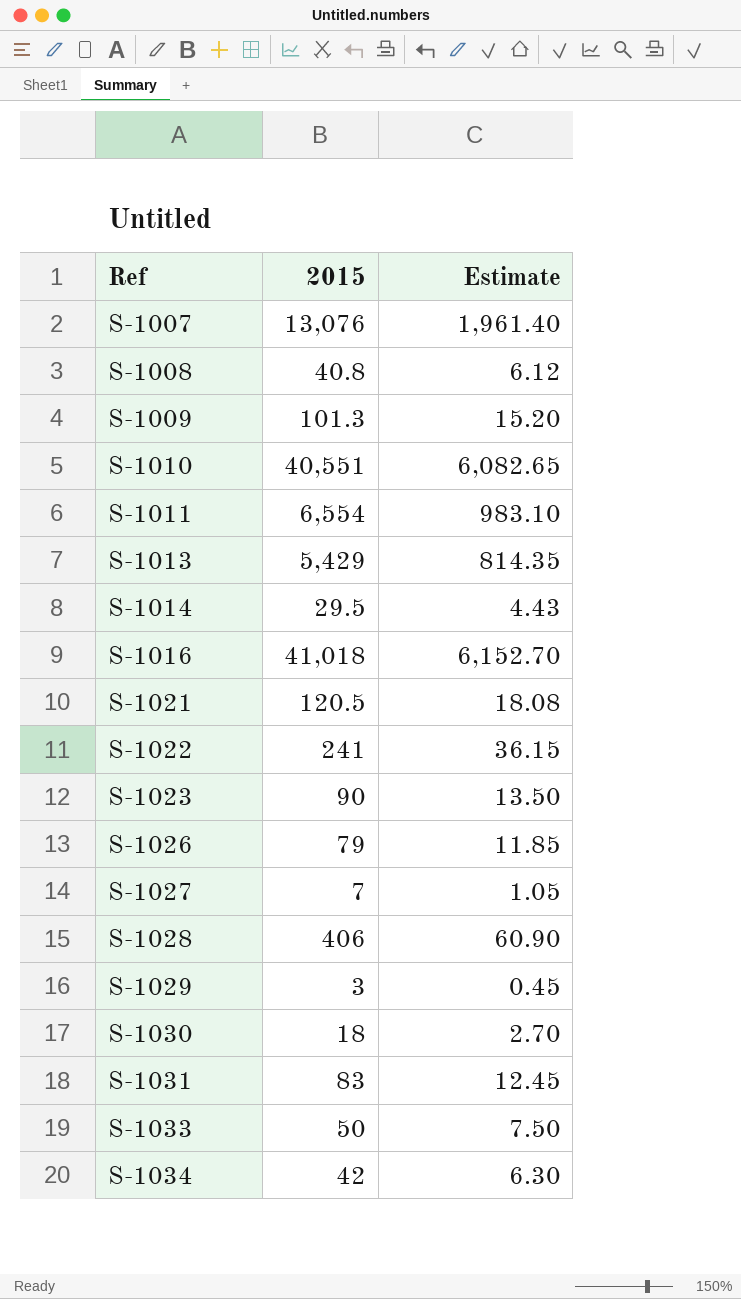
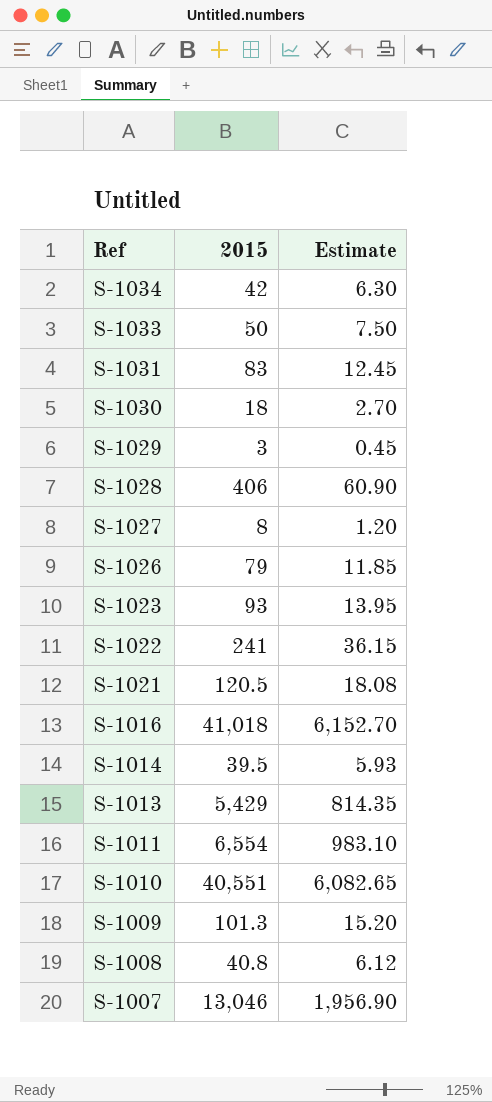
row order: Ref ascending -> Ref descending
S-1027 | 2015: 7 -> 8
S-1027 | Estimate: 1.05 -> 1.20
S-1023 | 2015: 90 -> 93
S-1023 | Estimate: 13.50 -> 13.95
S-1014 | 2015: 29.5 -> 39.5
S-1014 | Estimate: 4.43 -> 5.93
S-1007 | 2015: 13,076 -> 13,046
S-1007 | Estimate: 1,961.40 -> 1,956.90

